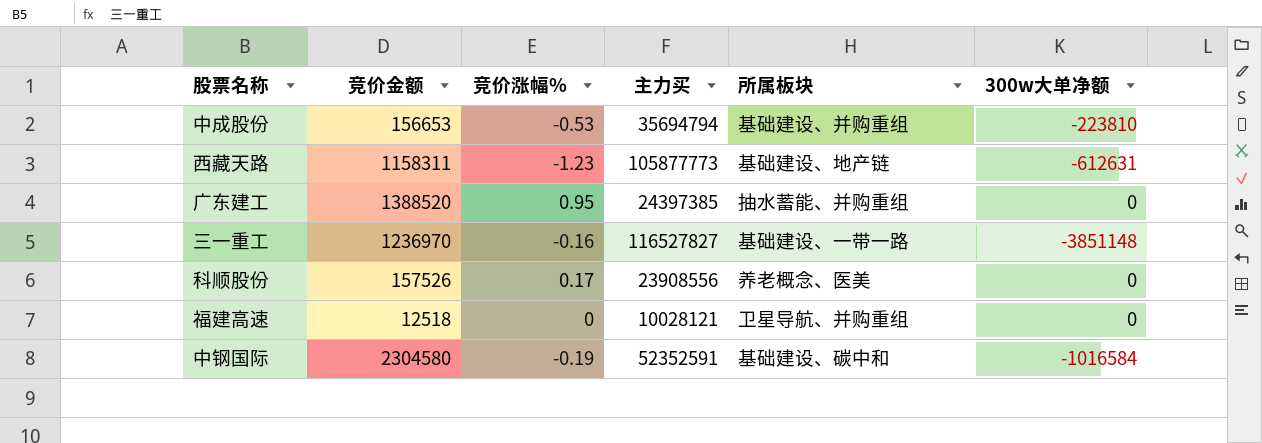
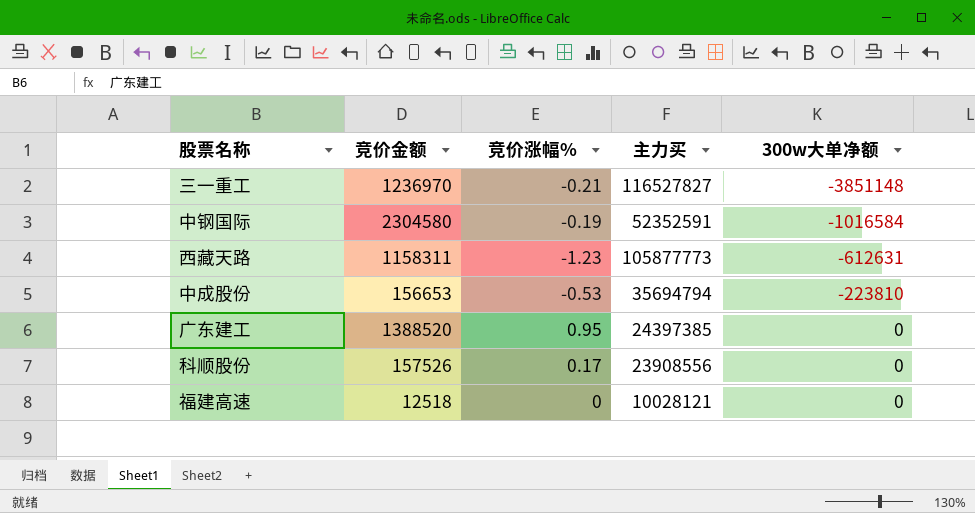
row order: none -> 300w大单净额 ascending
column 所属板块 | position: 5 -> none
三一重工 | 竞价涨幅%: -0.16 -> -0.21

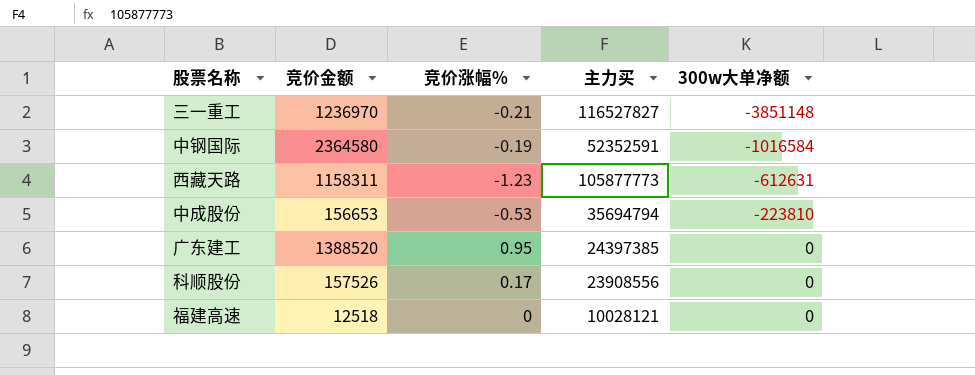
中钢国际 | 竞价金额: 2304580 -> 2364580

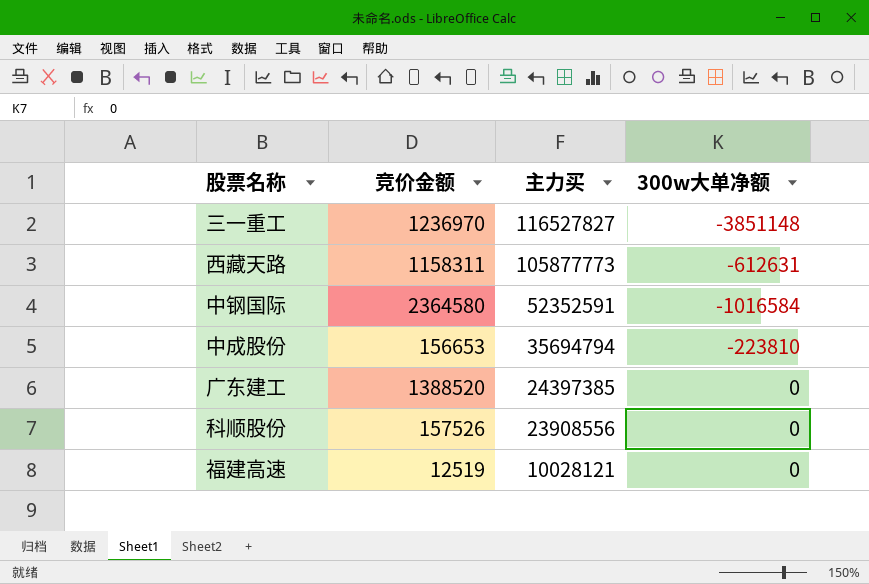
row order: 300w大单净额 ascending -> 主力买 descending
column 竞价涨幅% | position: 3 -> none
福建高速 | 竞价金额: 12518 -> 12519

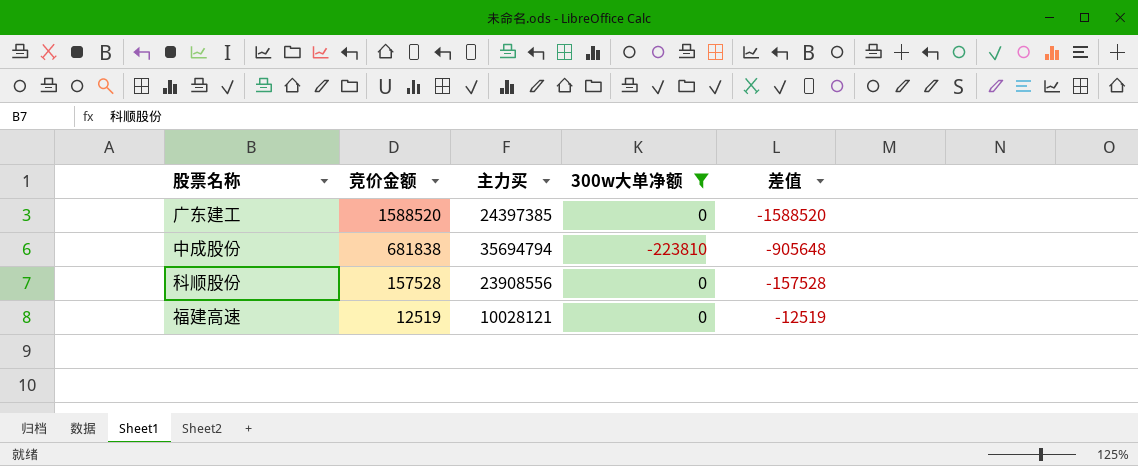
filter: none -> 300w大单净额 >= -223810
row order: 主力买 descending -> 竞价金额 descending
column 差值 | formula: none -> [300w大单净额] - [竞价金额]
广东建工 | 竞价金额: 1388520 -> 1588520
中成股份 | 竞价金额: 156653 -> 681838
科顺股份 | 竞价金额: 157526 -> 157528

